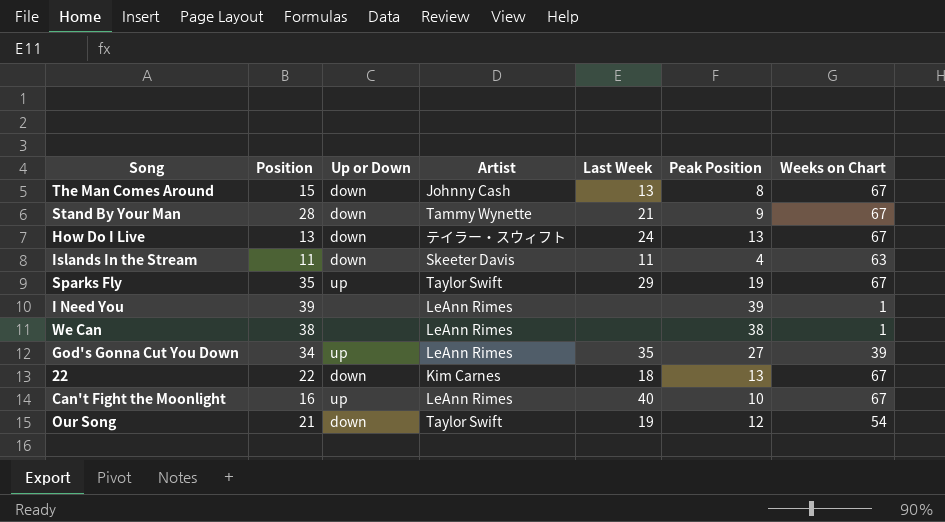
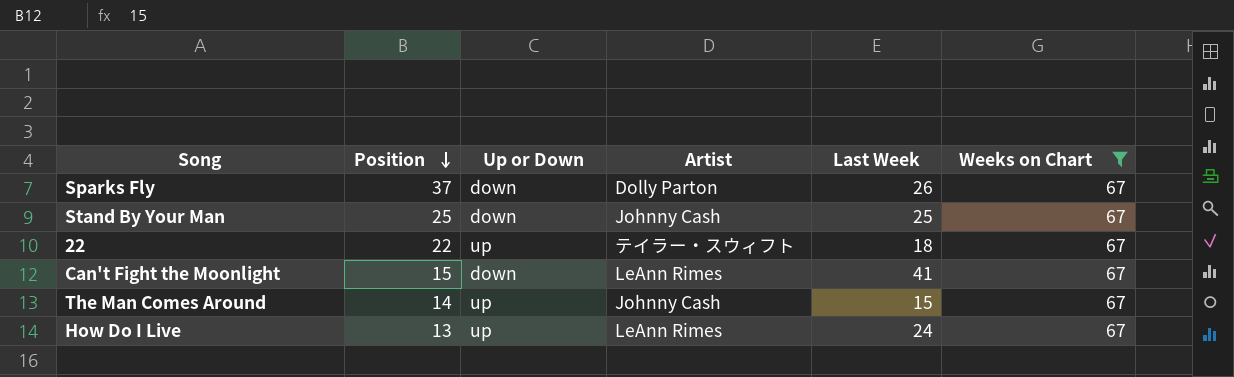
filter: none -> Weeks on Chart = 67
row order: none -> Position descending
column Peak Position | position: 6 -> none
Sparks Fly | Position: 35 -> 37
Sparks Fly | Up or Down: up -> down
Sparks Fly | Artist: Taylor Swift -> Dolly Parton
Sparks Fly | Last Week: 29 -> 26
Stand By Your Man | Position: 28 -> 25
Stand By Your Man | Artist: Tammy Wynette -> Johnny Cash
Stand By Your Man | Last Week: 21 -> 25
22 | Up or Down: down -> up
22 | Artist: Kim Carnes -> テイラー・スウィフト
Can't Fight the Moonlight | Position: 16 -> 15
Can't Fight the Moonlight | Up or Down: up -> down
Can't Fight the Moonlight | Last Week: 40 -> 41
The Man Comes Around | Position: 15 -> 14
The Man Comes Around | Up or Down: down -> up
The Man Comes Around | Last Week: 13 -> 15
How Do I Live | Up or Down: down -> up
How Do I Live | Artist: テイラー・スウィフト -> LeAnn Rimes

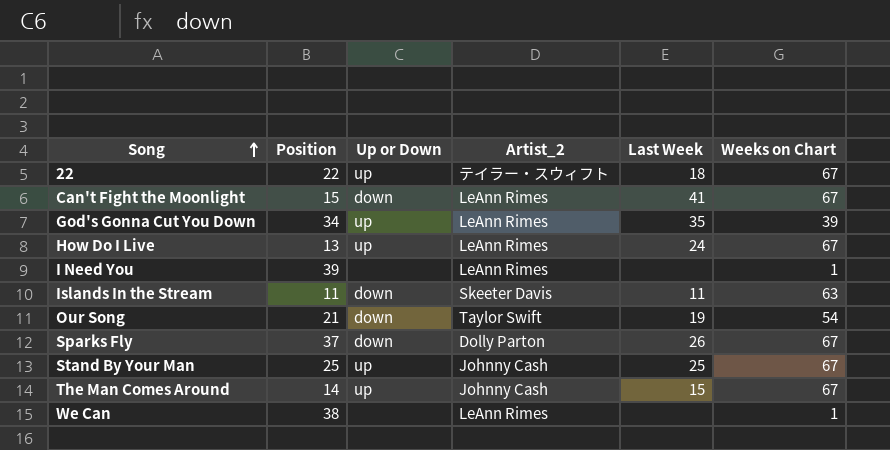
filter: Weeks on Chart = 67 -> none
row order: Position descending -> Song ascending
column name: Artist -> Artist_2
Stand By Your Man | Up or Down: down -> up

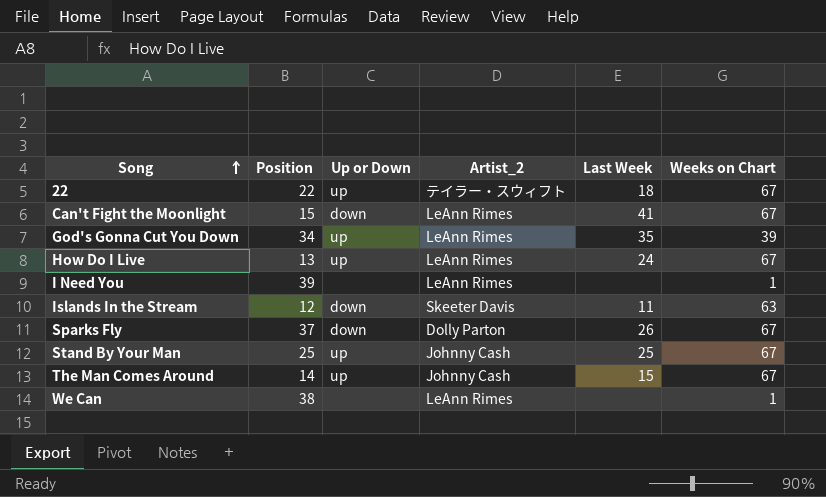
row Our Song: 21 | down | Taylor Swift | 19 | 54 -> none
Islands In the Stream | Position: 11 -> 12

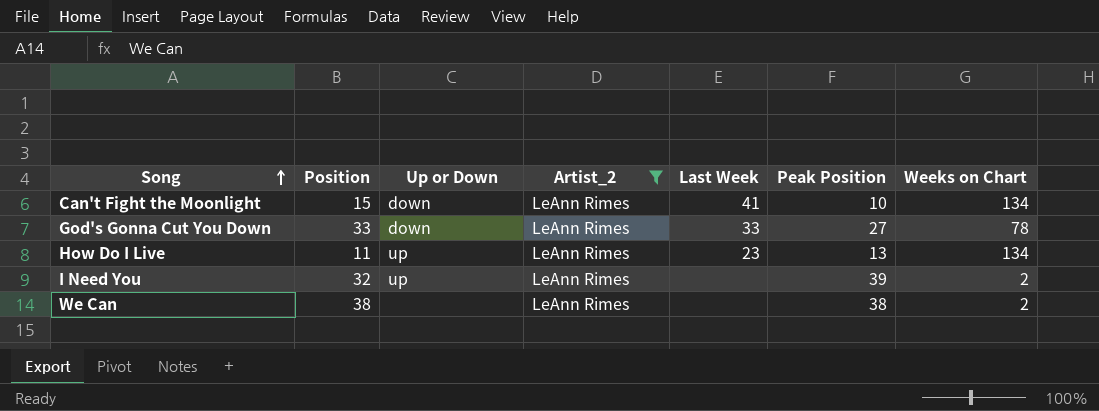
filter: none -> Artist_2 = LeAnn Rimes
column Peak Position | position: none -> 6
Can't Fight the Moonlight | Weeks on Chart: 67 -> 134
God's Gonna Cut You Down | Position: 34 -> 33
God's Gonna Cut You Down | Up or Down: up -> down
God's Gonna Cut You Down | Last Week: 35 -> 33
God's Gonna Cut You Down | Weeks on Chart: 39 -> 78
How Do I Live | Position: 13 -> 11
How Do I Live | Last Week: 24 -> 23
How Do I Live | Weeks on Chart: 67 -> 134
I Need You | Position: 39 -> 32
I Need You | Up or Down: none -> up
I Need You | Weeks on Chart: 1 -> 2
We Can | Weeks on Chart: 1 -> 2

